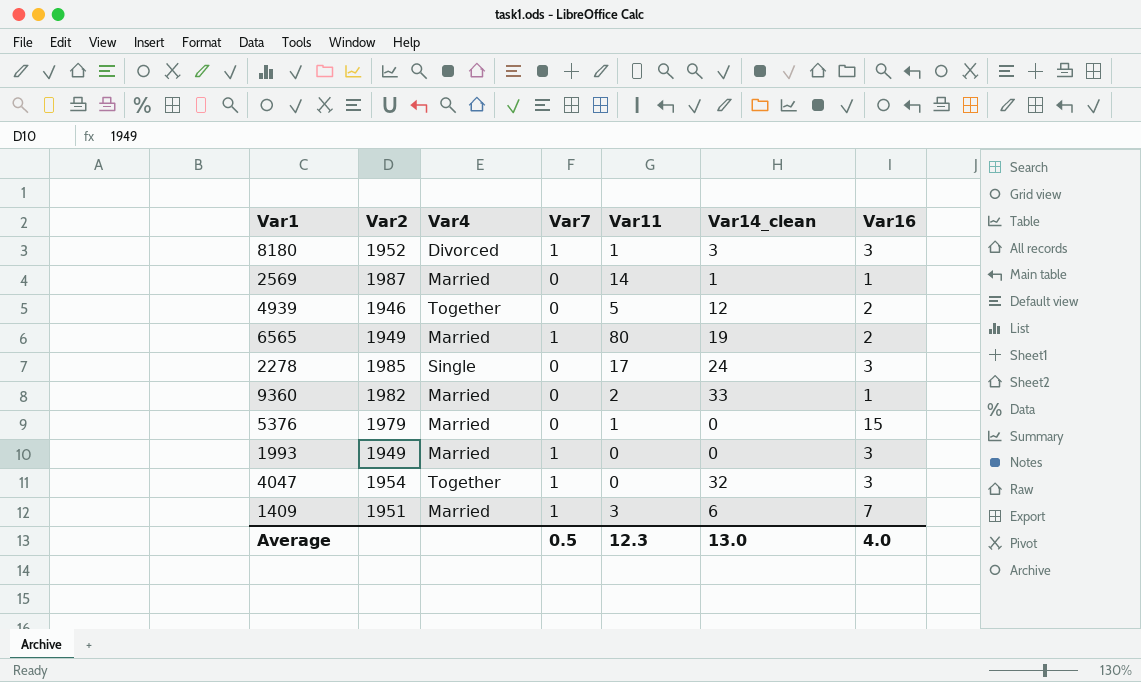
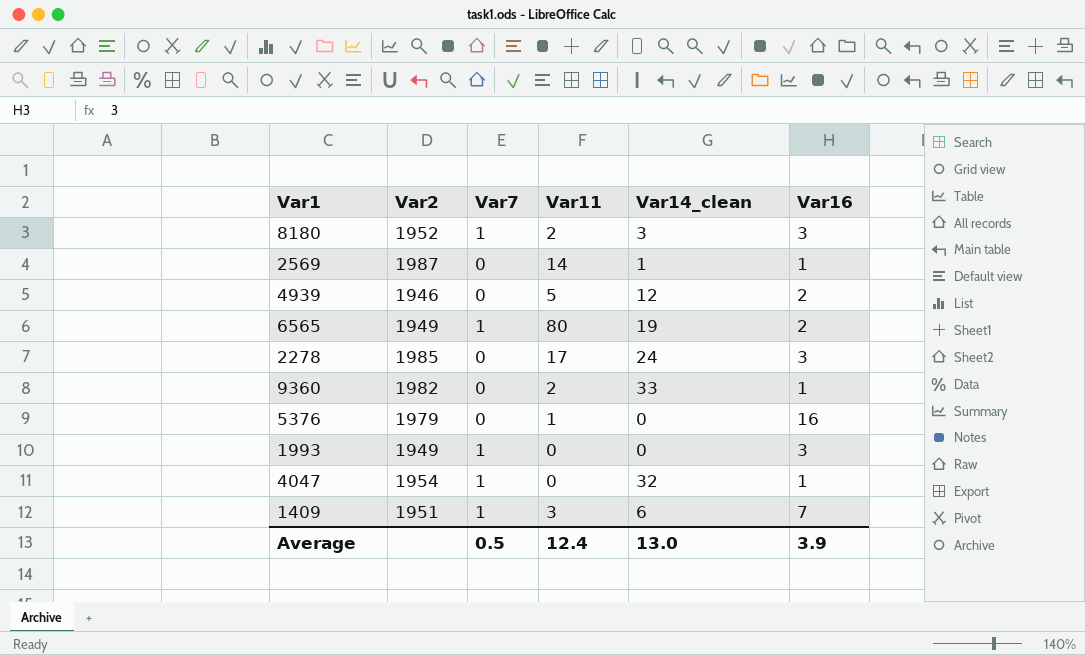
column Var4 | position: 3 -> none
8180 | Var11: 1 -> 2
5376 | Var16: 15 -> 16
4047 | Var16: 3 -> 1
Average | Var11: 12.3 -> 12.4
Average | Var16: 4.0 -> 3.9

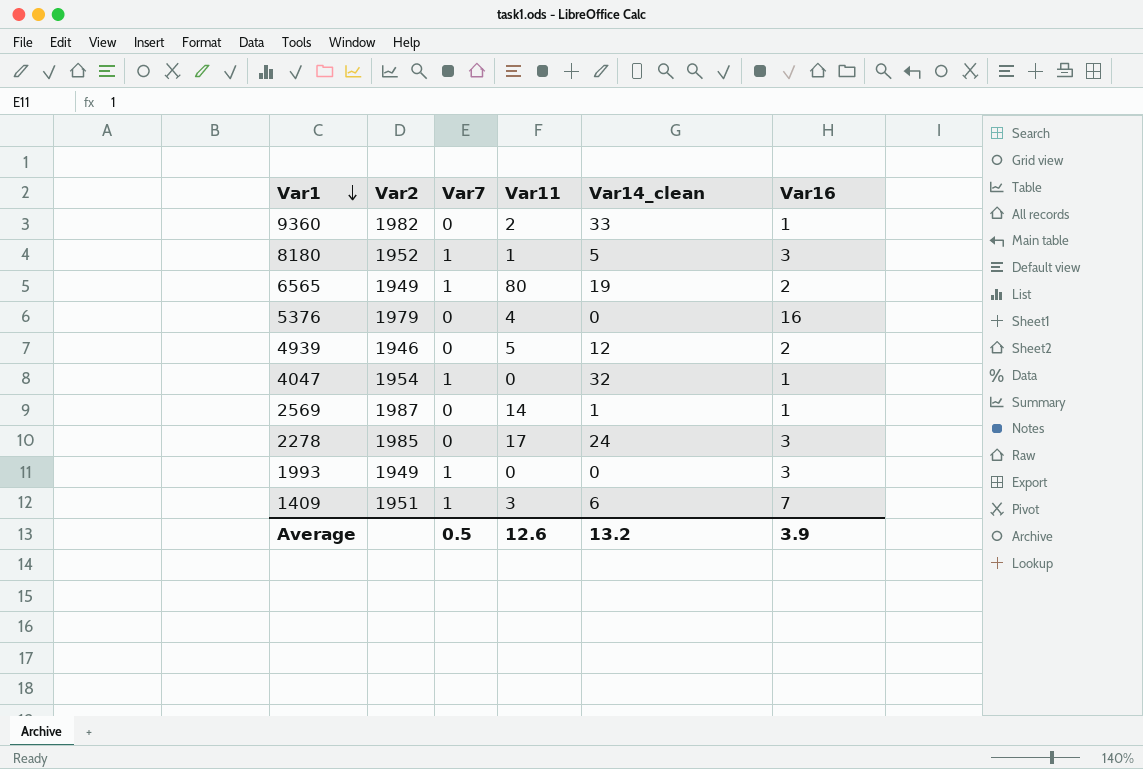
row order: none -> Var1 descending
8180 | Var11: 2 -> 1
8180 | Var14_clean: 3 -> 5
5376 | Var11: 1 -> 4
Average | Var11: 12.4 -> 12.6
Average | Var14_clean: 13.0 -> 13.2

